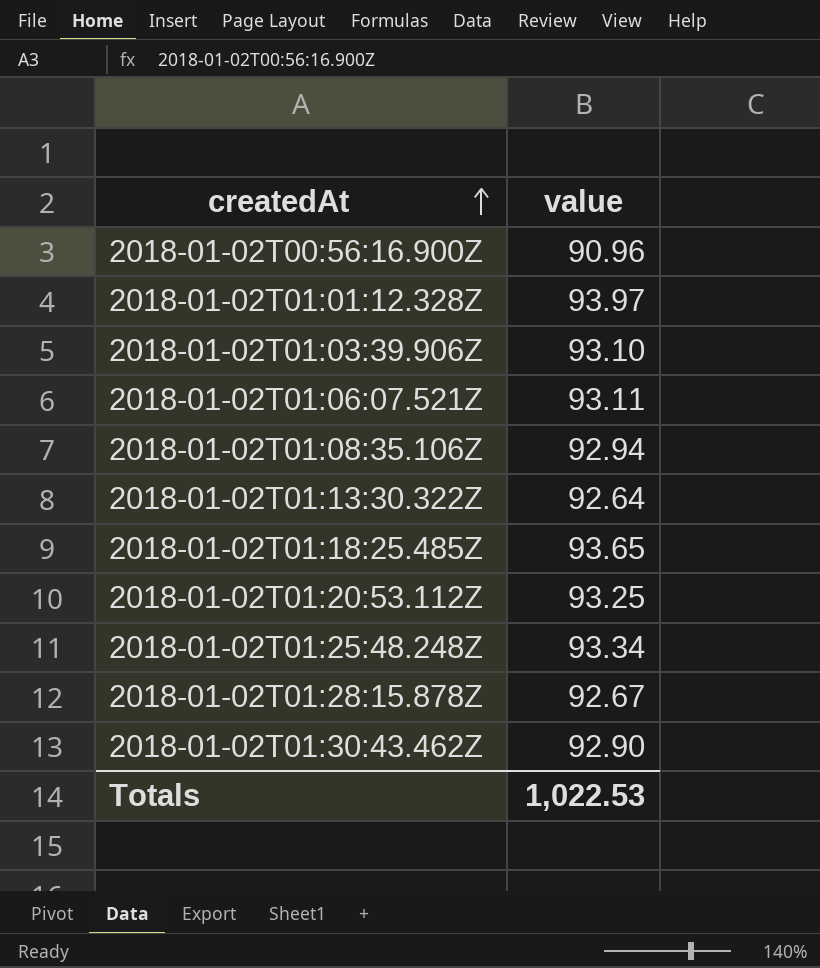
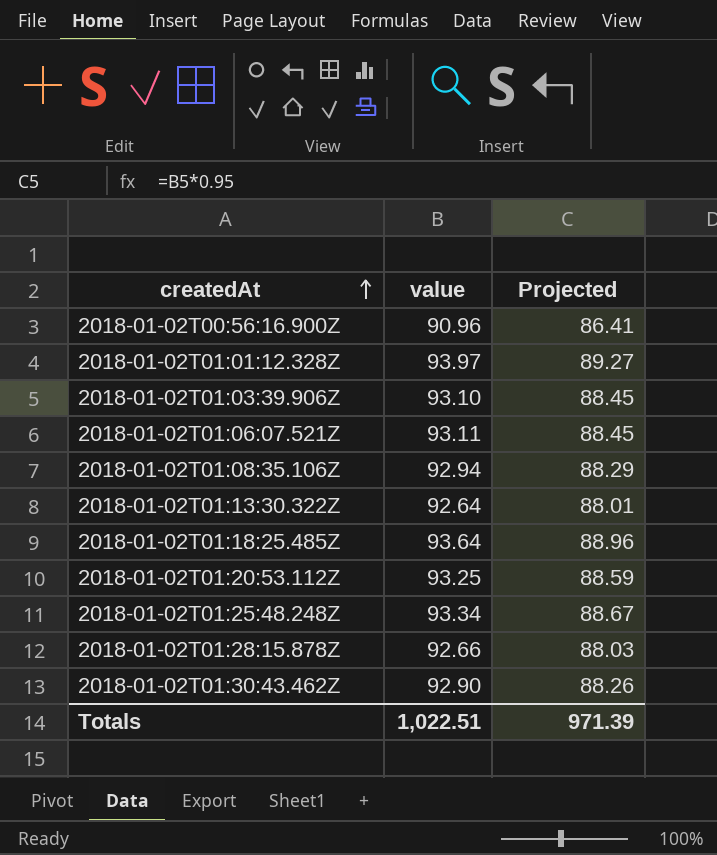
column Projected | formula: none -> [value] * 0.95
2018-01-02T01:18:25.485Z | value: 93.65 -> 93.64
2018-01-02T01:28:15.878Z | value: 92.67 -> 92.66
Totals | value: 1,022.53 -> 1,022.51

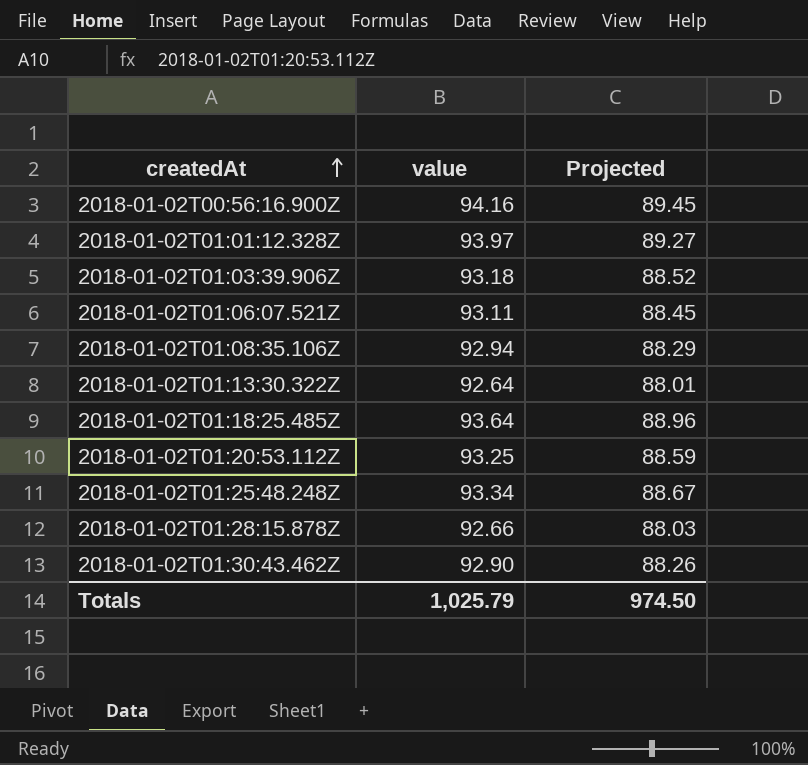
2018-01-02T00:56:16.900Z | value: 90.96 -> 94.16
2018-01-02T00:56:16.900Z | Projected: 86.41 -> 89.45
2018-01-02T01:03:39.906Z | value: 93.10 -> 93.18
2018-01-02T01:03:39.906Z | Projected: 88.45 -> 88.52
Totals | value: 1,022.51 -> 1,025.79
Totals | Projected: 971.39 -> 974.50

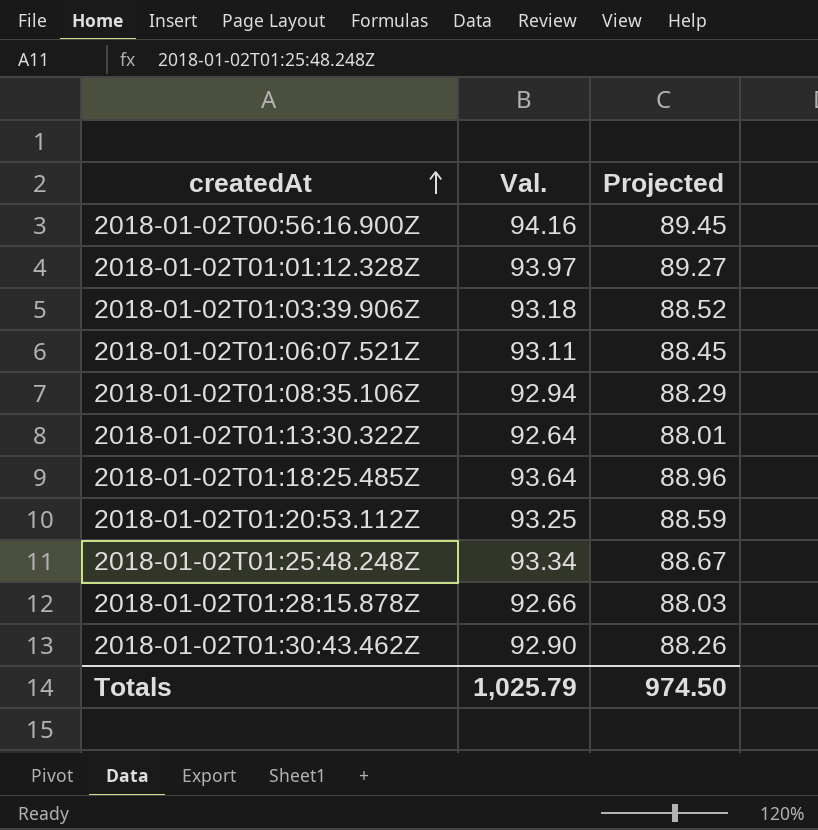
column name: value -> Val.

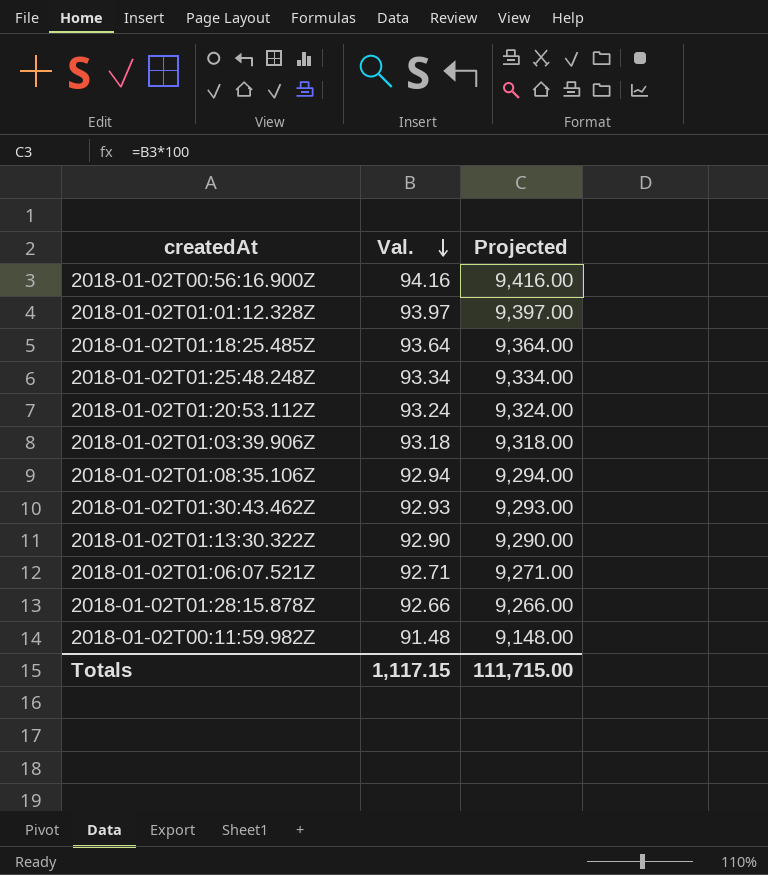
row order: createdAt ascending -> Val. descending
column Projected | formula: [Val.] * 0.95 -> [Val.] * 100
2018-01-02T01:20:53.112Z | Val.: 93.25 -> 93.24
2018-01-02T01:30:43.462Z | Val.: 92.90 -> 92.93
2018-01-02T01:13:30.322Z | Val.: 92.64 -> 92.90
2018-01-02T01:06:07.521Z | Val.: 93.11 -> 92.71
row 2018-01-02T00:11:59.982Z: none -> 91.48 | 9,148.00
Totals | Val.: 1,025.79 -> 1,117.15
Totals | Projected: 974.50 -> 111,715.00

